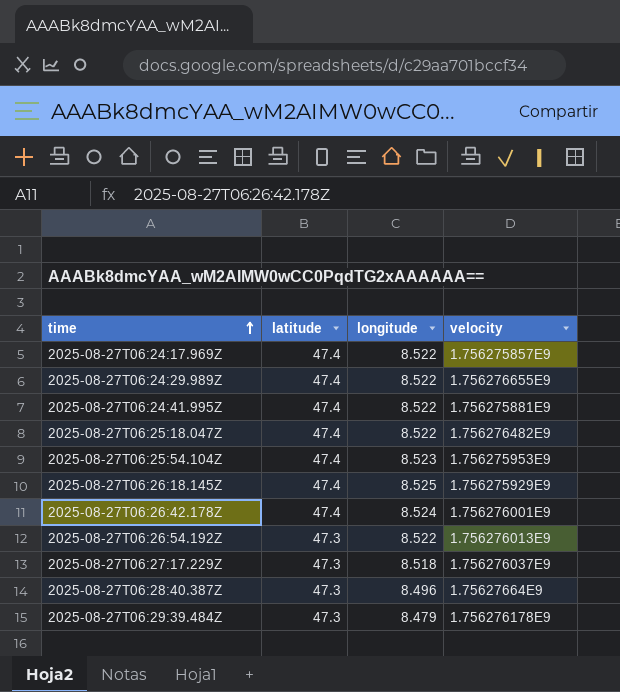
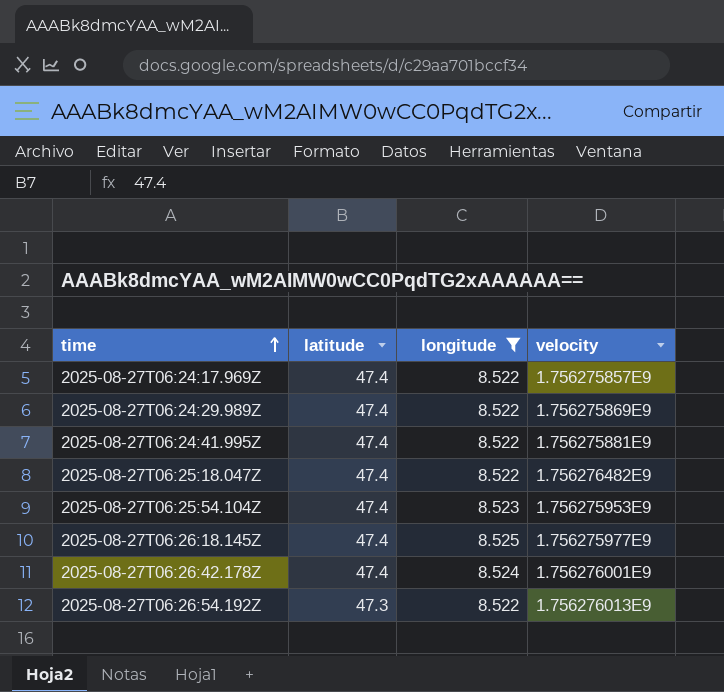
filter: none -> longitude >= 8.522
2025-08-27T06:24:29.989Z | velocity: 1.756276655E9 -> 1.756275869E9
2025-08-27T06:26:18.145Z | velocity: 1.756275929E9 -> 1.756275977E9

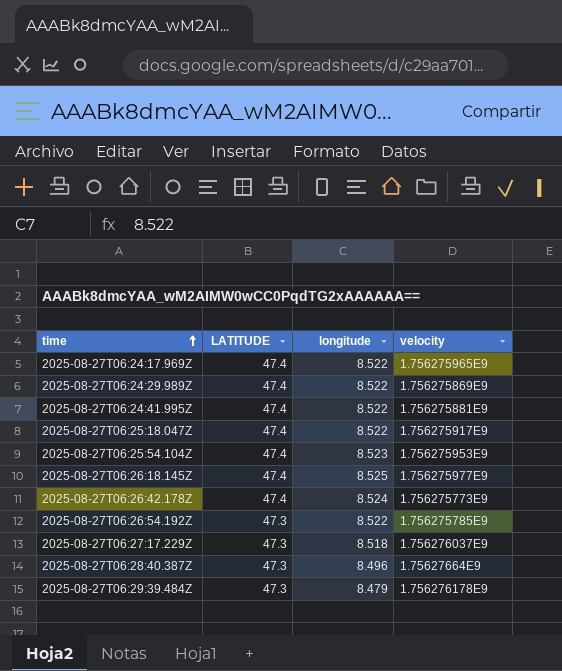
filter: longitude >= 8.522 -> none
column name: latitude -> LATITUDE
2025-08-27T06:24:17.969Z | velocity: 1.756275857E9 -> 1.756275965E9
2025-08-27T06:25:18.047Z | velocity: 1.756276482E9 -> 1.756275917E9
2025-08-27T06:26:42.178Z | velocity: 1.756276001E9 -> 1.756275773E9
2025-08-27T06:26:54.192Z | velocity: 1.756276013E9 -> 1.756275785E9

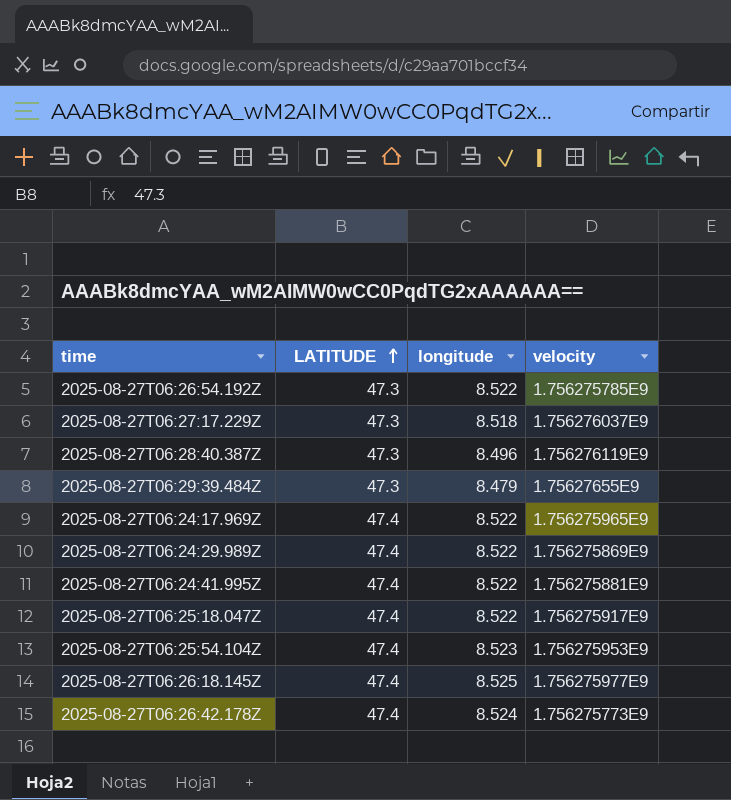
row order: time ascending -> LATITUDE ascending
2025-08-27T06:28:40.387Z | velocity: 1.75627664E9 -> 1.756276119E9
2025-08-27T06:29:39.484Z | velocity: 1.756276178E9 -> 1.75627655E9

